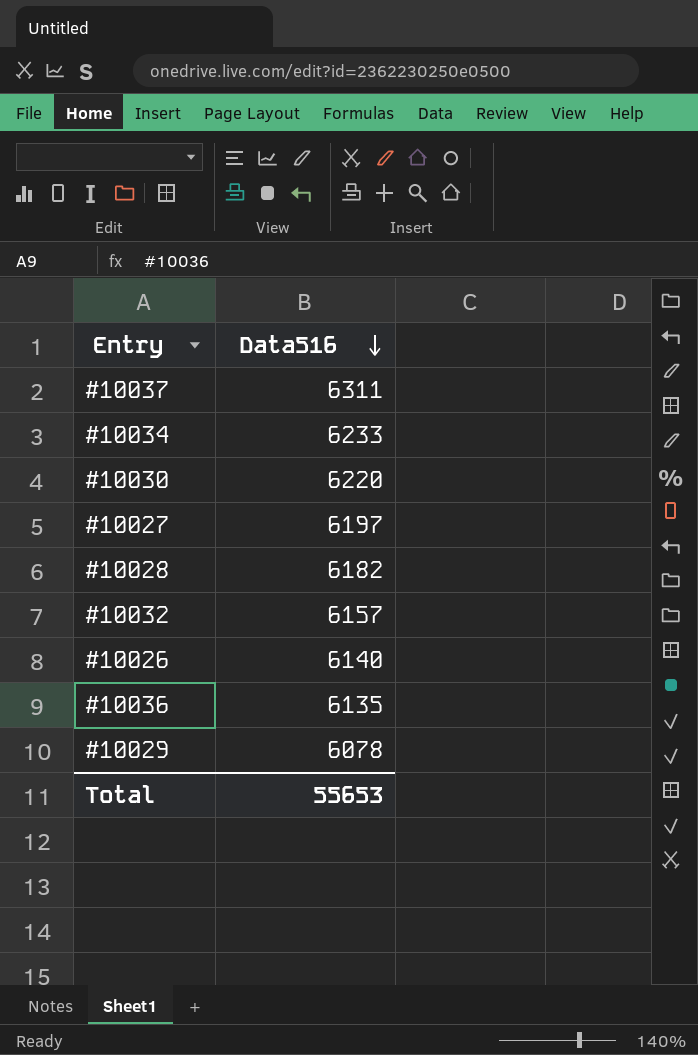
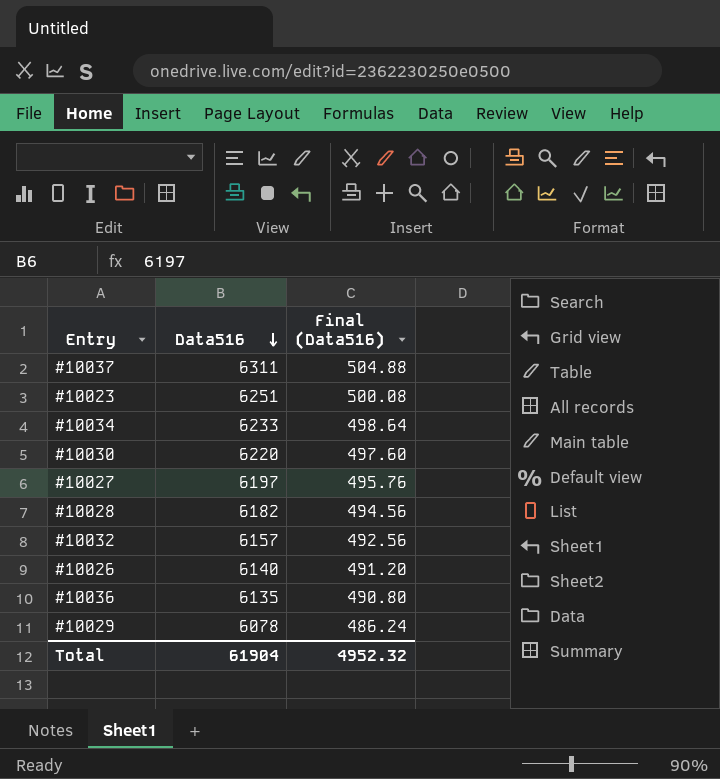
column Final (Data516) | formula: none -> [Data516] * 0.08
row #10023: none -> 6251 | 500.08
Total | Data516: 55653 -> 61904

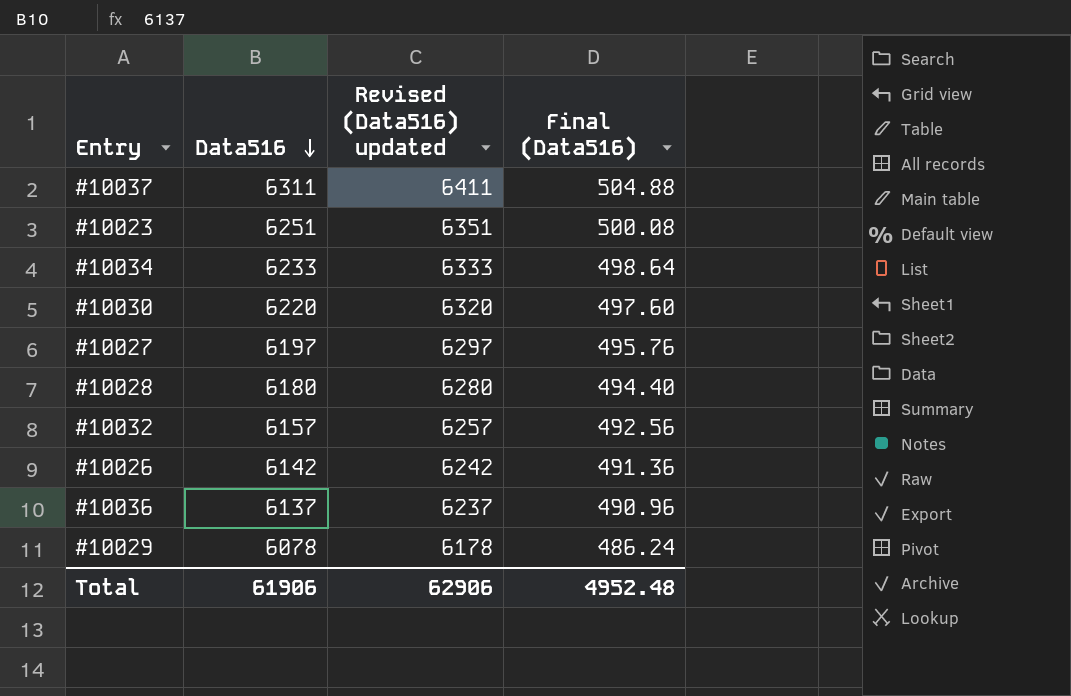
column Revised (Data516) updated | formula: none -> [Data516] + 100
#10028 | Data516: 6182 -> 6180
#10028 | Final (Data516): 494.56 -> 494.40
#10026 | Data516: 6140 -> 6142
#10026 | Final (Data516): 491.20 -> 491.36
#10036 | Data516: 6135 -> 6137
#10036 | Final (Data516): 490.80 -> 490.96
Total | Data516: 61904 -> 61906
Total | Final (Data516): 4952.32 -> 4952.48

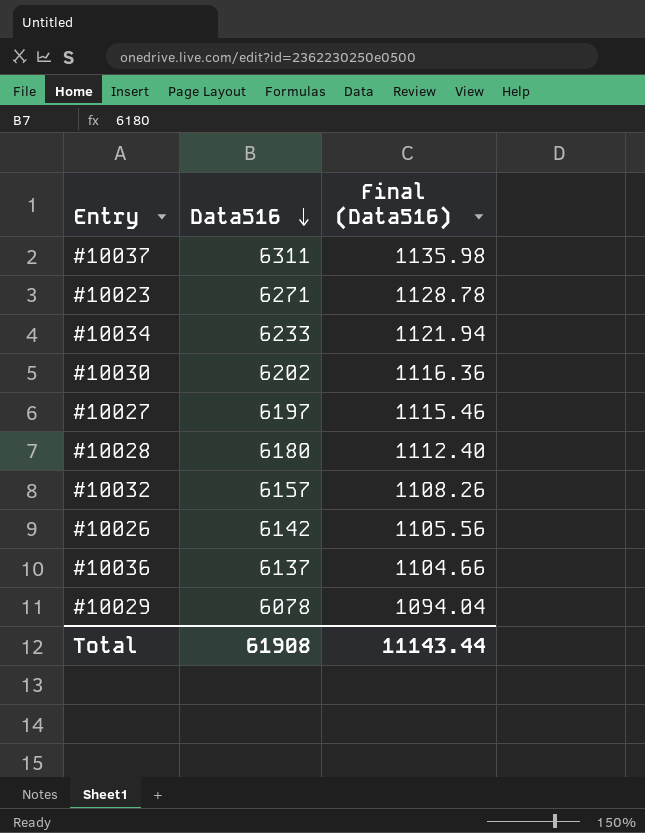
column Revised (Data516) updated | formula: [Data516] + 100 -> none
column Final (Data516) | formula: [Data516] * 0.08 -> [Data516] * 0.18
#10023 | Data516: 6251 -> 6271
#10030 | Data516: 6220 -> 6202
Total | Data516: 61906 -> 61908
Total | Final (Data516): 4952.48 -> 11143.44

